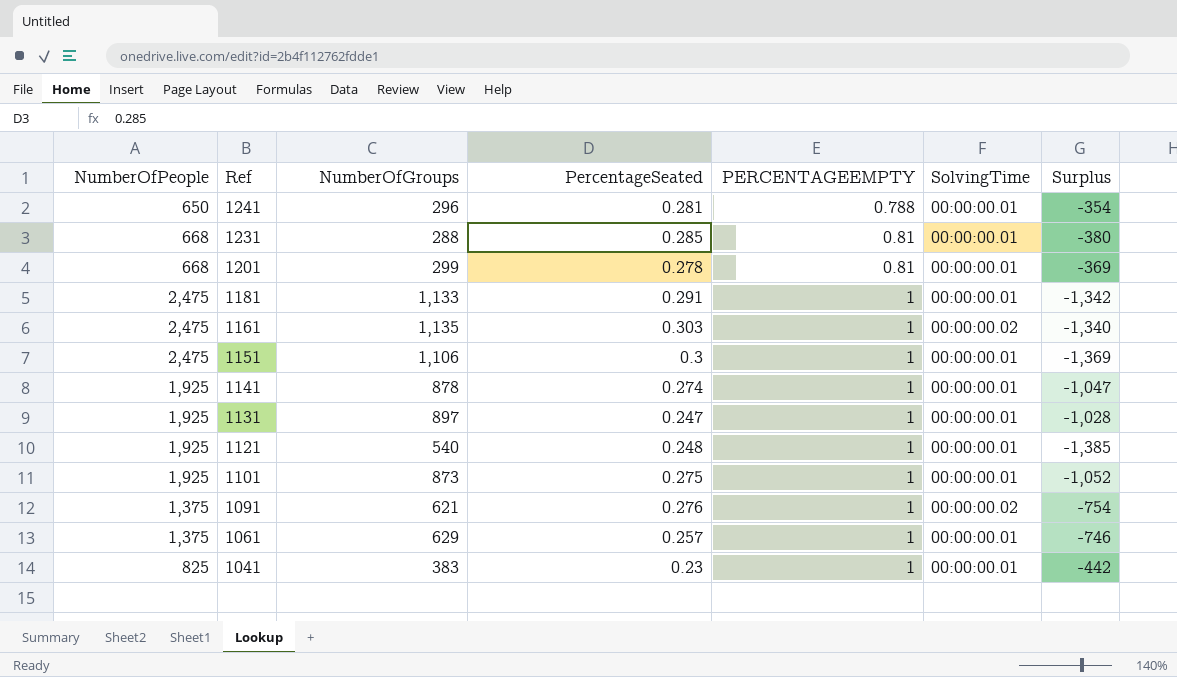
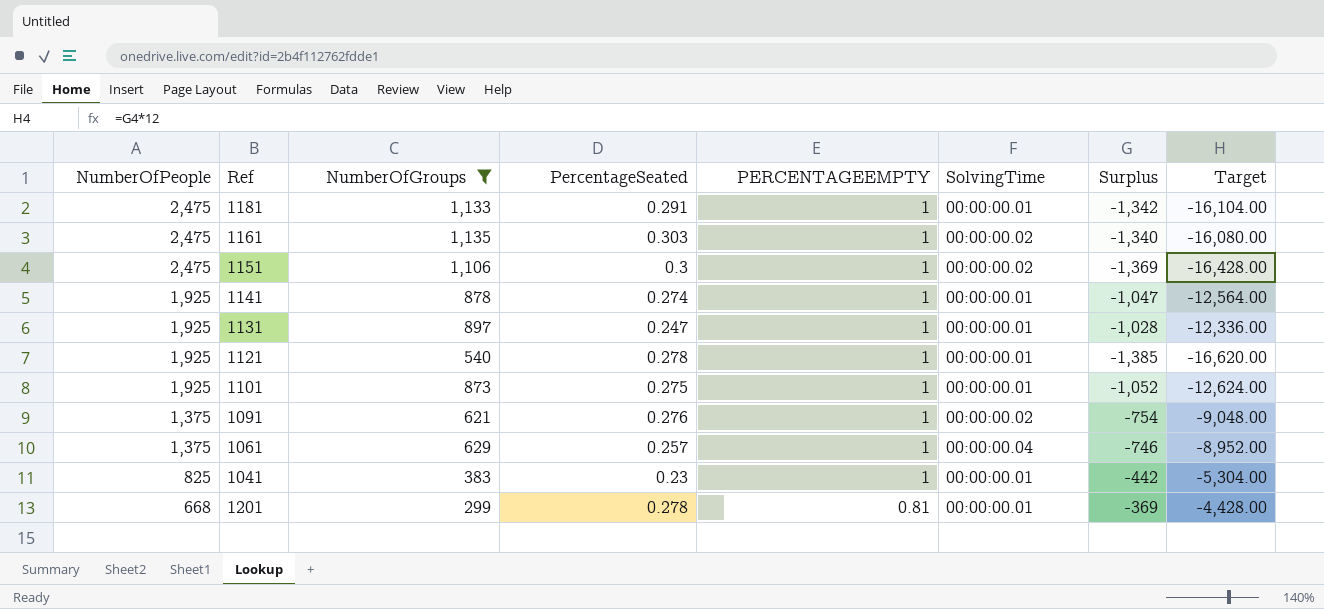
filter: none -> NumberOfGroups >= 299
row order: Ref descending -> NumberOfPeople descending
column Target | formula: none -> [Surplus] * 12
1151 | SolvingTime: 00:00:00.01 -> 00:00:00.02
1121 | PercentageSeated: 0.248 -> 0.278
1061 | SolvingTime: 00:00:00.01 -> 00:00:00.04

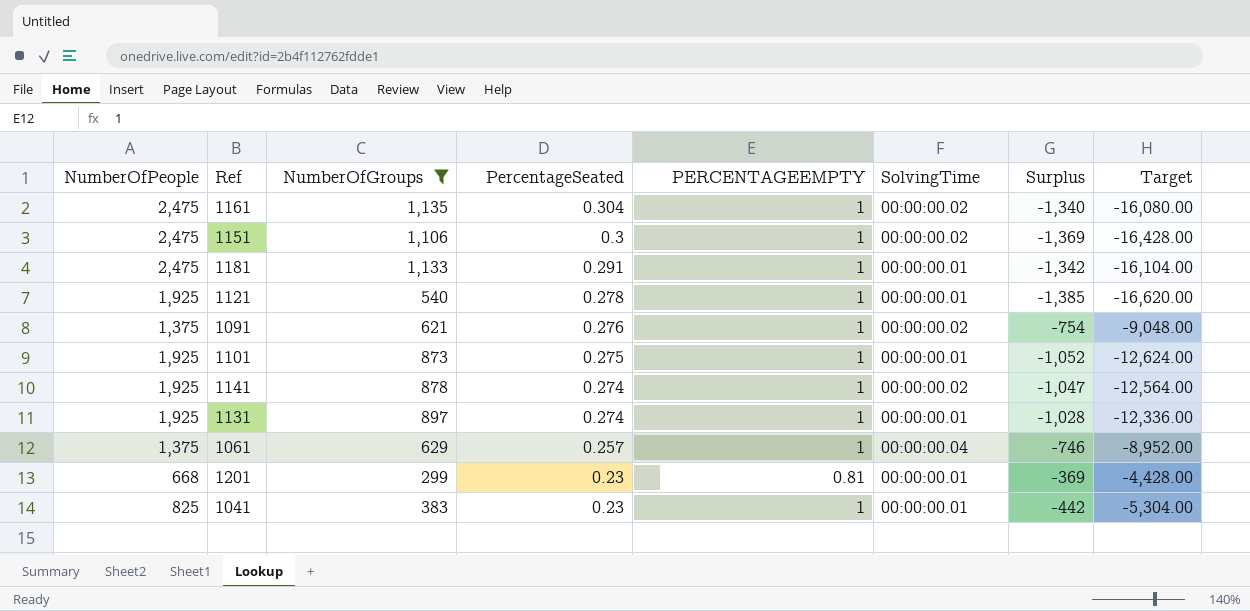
row order: NumberOfPeople descending -> PercentageSeated descending
1161 | PercentageSeated: 0.303 -> 0.304
1141 | SolvingTime: 00:00:00.01 -> 00:00:00.02
1131 | PercentageSeated: 0.247 -> 0.274
1201 | PercentageSeated: 0.278 -> 0.23

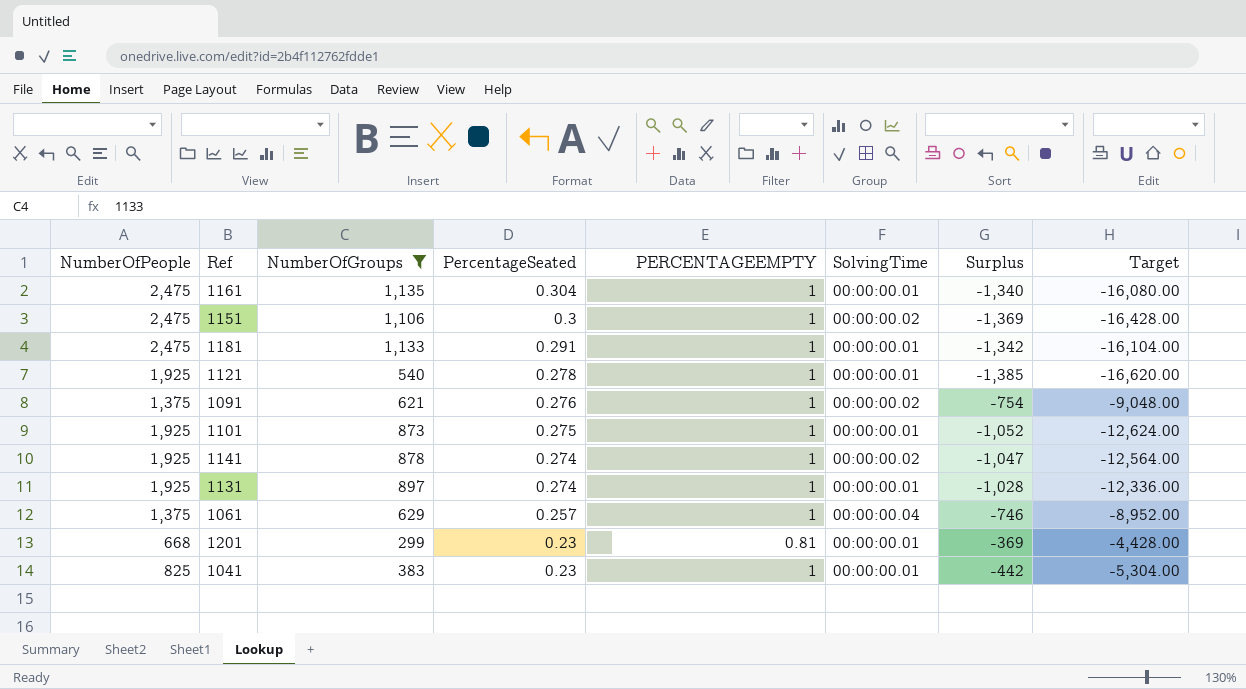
1161 | SolvingTime: 00:00:00.02 -> 00:00:00.01

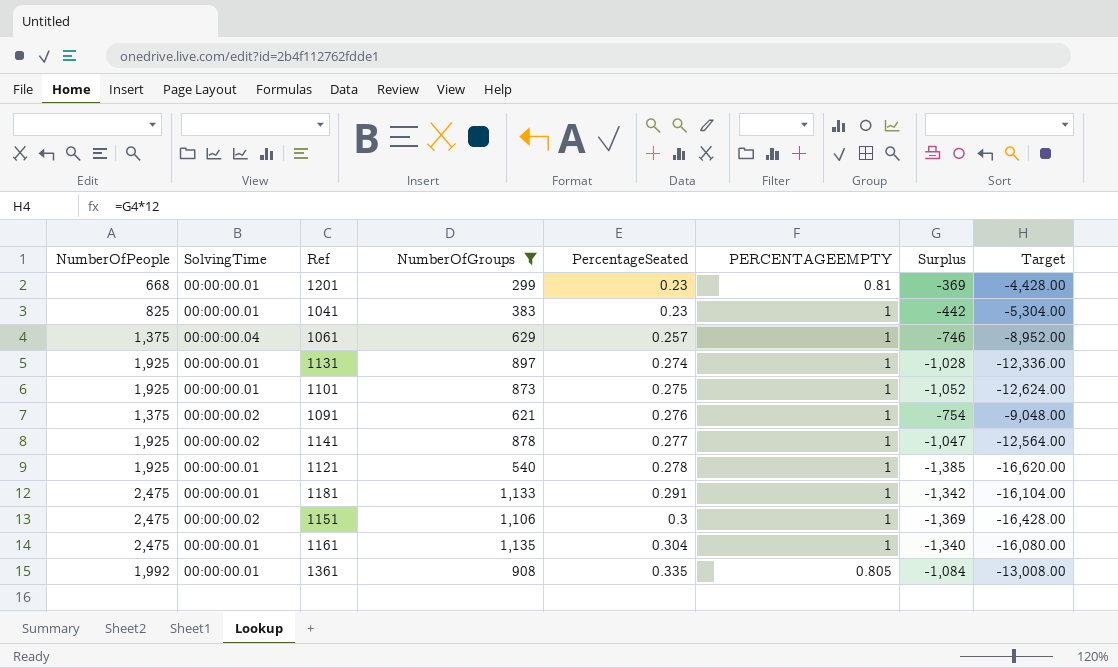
row order: PercentageSeated descending -> PercentageSeated ascending
column SolvingTime | position: 6 -> 2
1141 | PercentageSeated: 0.274 -> 0.277
row 1361: none -> 1,992 | 00:00:00.01 | 908 | 0.335 | 0.805 | -1,084 | -13,008.00

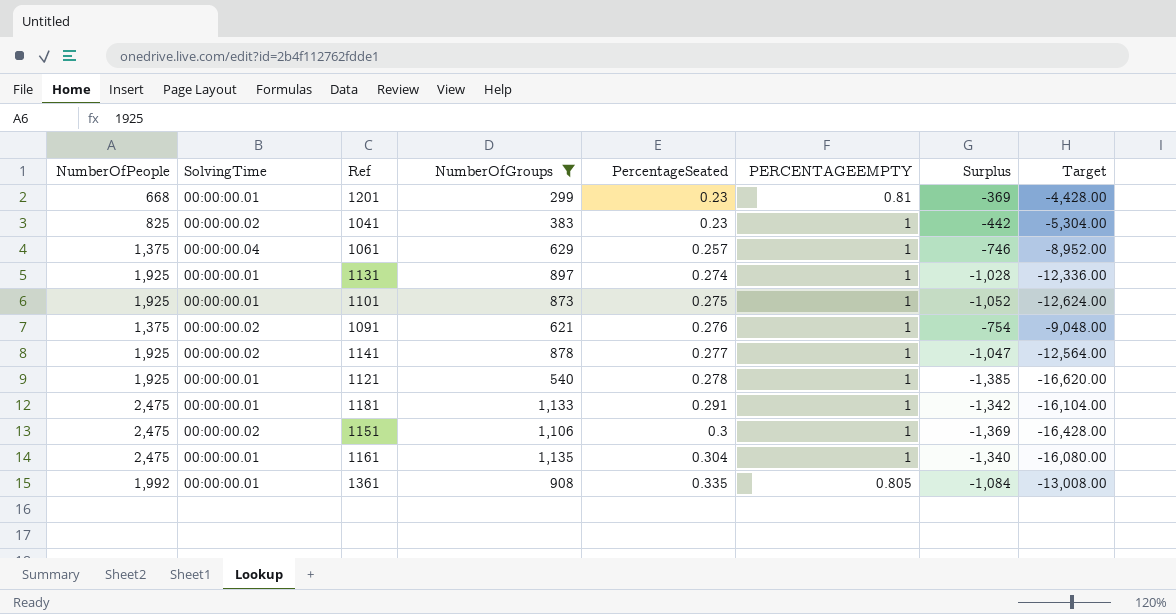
1041 | SolvingTime: 00:00:00.01 -> 00:00:00.02

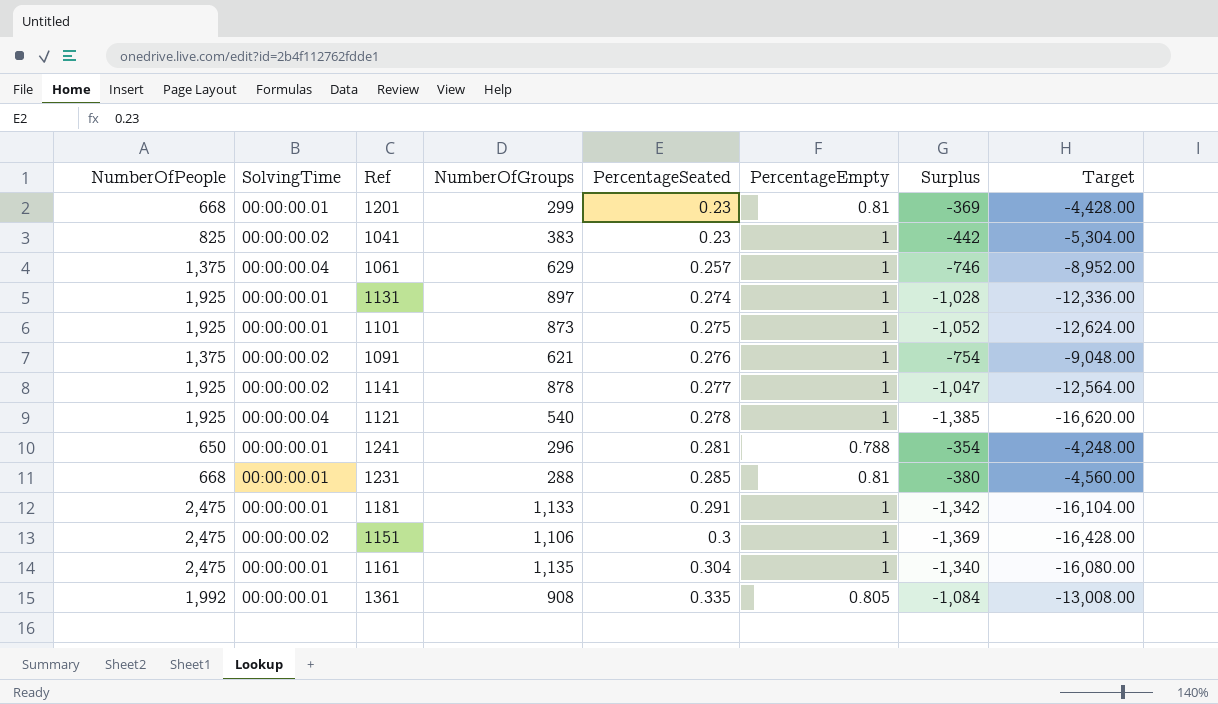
filter: NumberOfGroups >= 299 -> none
column name: PERCENTAGEEMPTY -> PercentageEmpty
1121 | SolvingTime: 00:00:00.01 -> 00:00:00.04

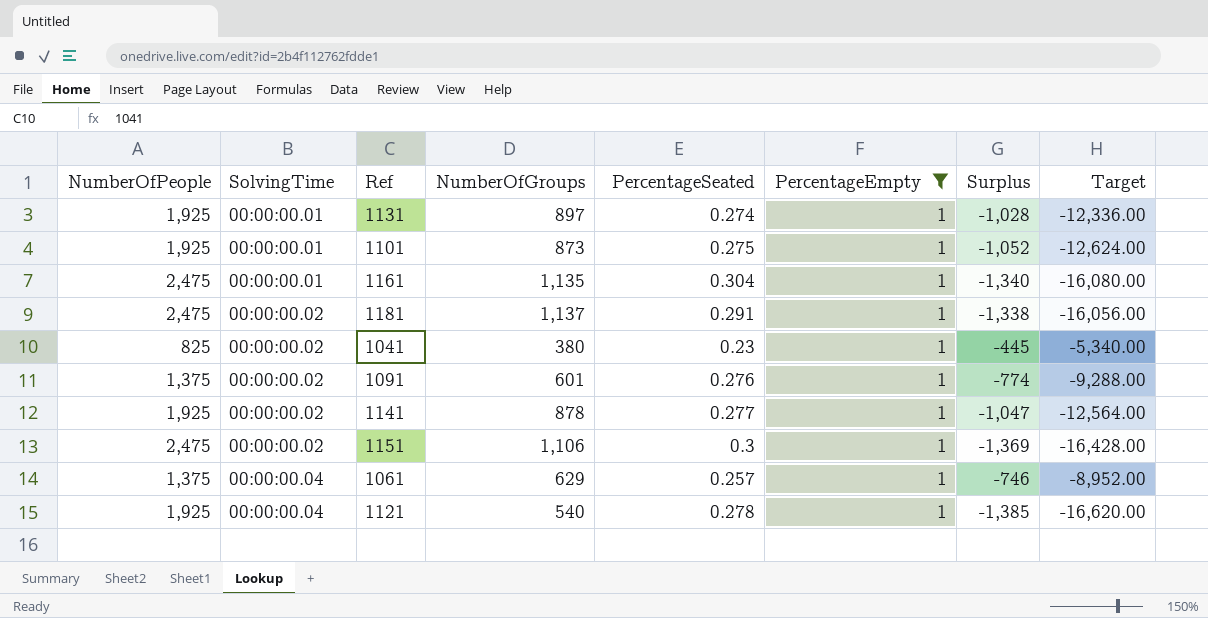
filter: none -> PercentageEmpty = 1
row order: PercentageSeated ascending -> SolvingTime ascending
1181 | SolvingTime: 00:00:00.01 -> 00:00:00.02
1181 | NumberOfGroups: 1,133 -> 1,137
1181 | Surplus: -1,342 -> -1,338
1181 | Target: -16,104.00 -> -16,056.00
1041 | NumberOfGroups: 383 -> 380
1041 | Surplus: -442 -> -445
1041 | Target: -5,304.00 -> -5,340.00
1091 | NumberOfGroups: 621 -> 601
1091 | Surplus: -754 -> -774
1091 | Target: -9,048.00 -> -9,288.00

